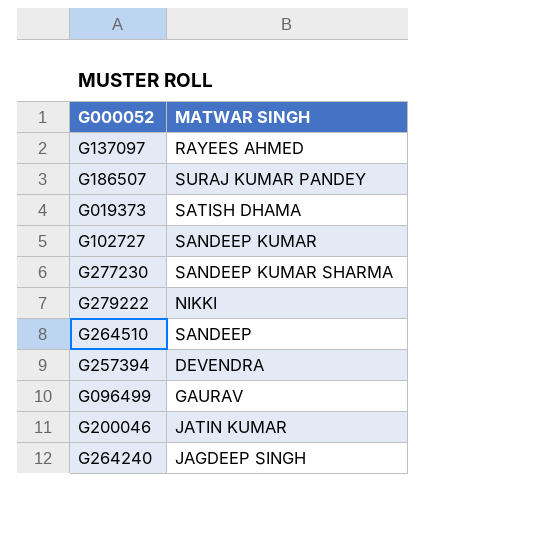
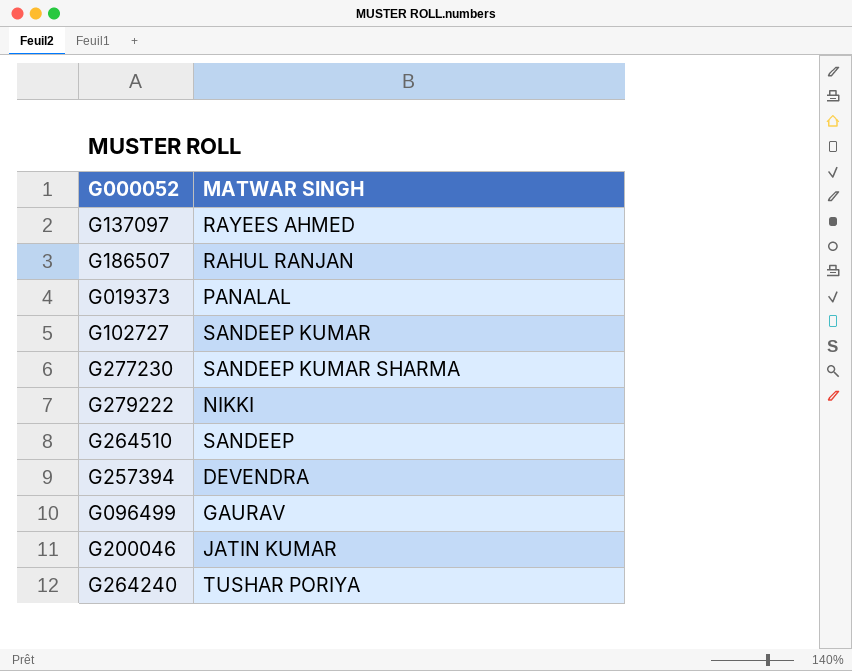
G186507 | MATWAR SINGH: SURAJ KUMAR PANDEY -> RAHUL RANJAN
G019373 | MATWAR SINGH: SATISH DHAMA -> PANALAL
G264240 | MATWAR SINGH: JAGDEEP SINGH -> TUSHAR PORIYA

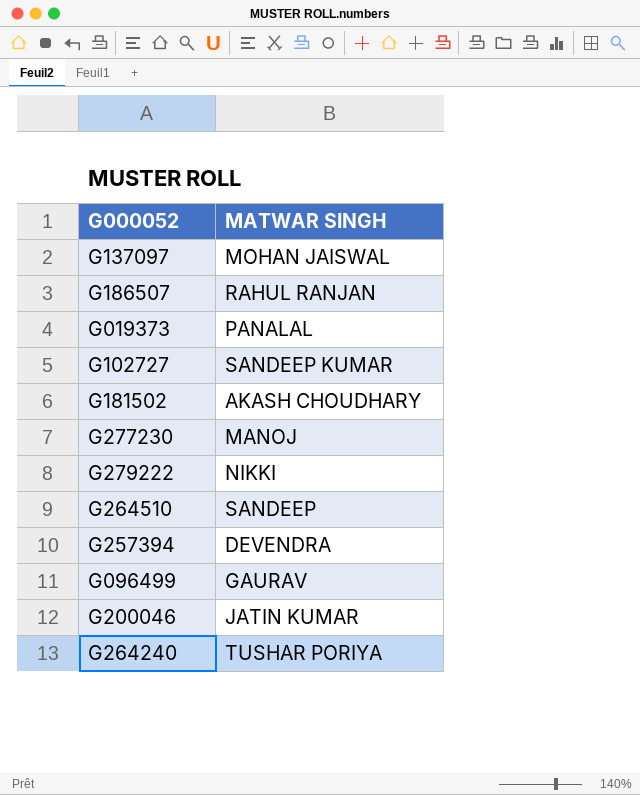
G137097 | MATWAR SINGH: RAYEES AHMED -> MOHAN JAISWAL
row G181502: none -> AKASH CHOUDHARY
G277230 | MATWAR SINGH: SANDEEP KUMAR SHARMA -> MANOJ

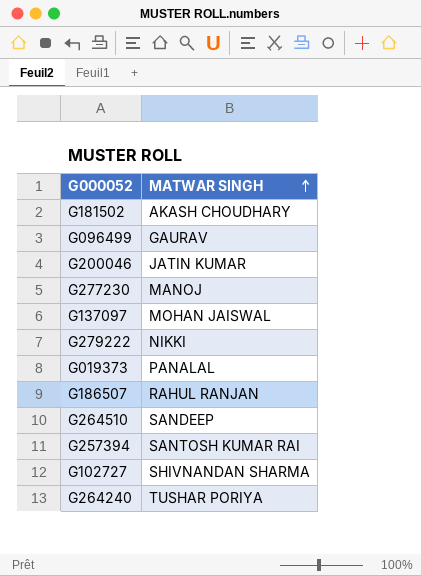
row order: none -> MATWAR SINGH ascending
G257394 | MATWAR SINGH: DEVENDRA -> SANTOSH KUMAR RAI
G102727 | MATWAR SINGH: SANDEEP KUMAR -> SHIVNANDAN SHARMA

